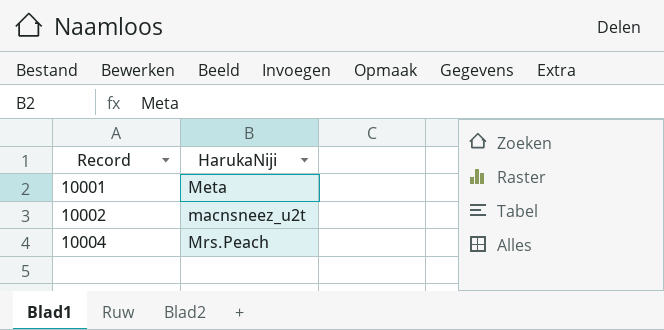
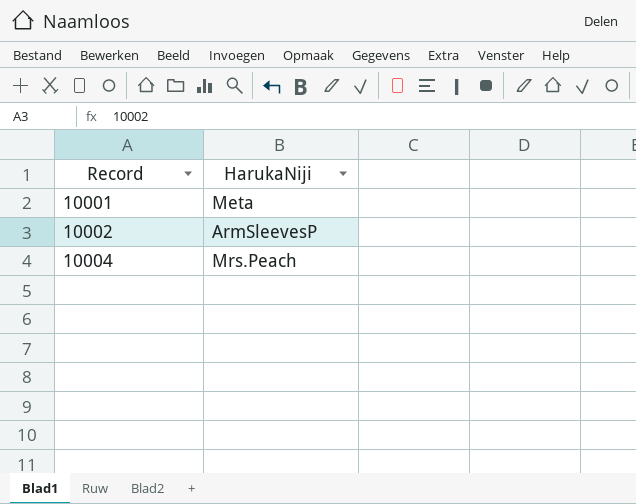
10002 | HarukaNiji: macnsneez_u2t -> ArmSleevesP

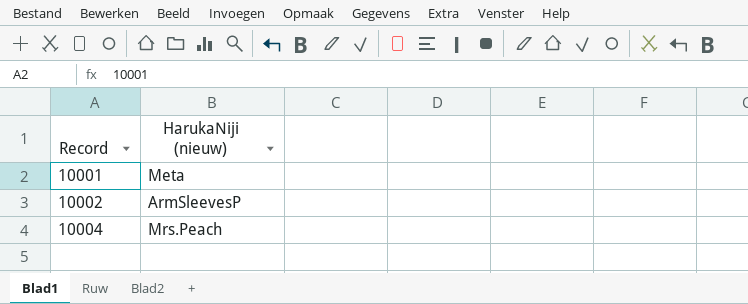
column name: HarukaNiji -> HarukaNiji (nieuw)

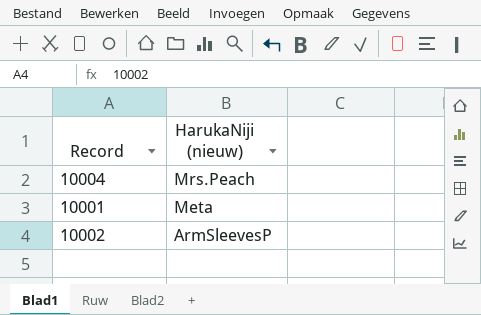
row order: Record ascending -> HarukaNiji (nieuw) descending

